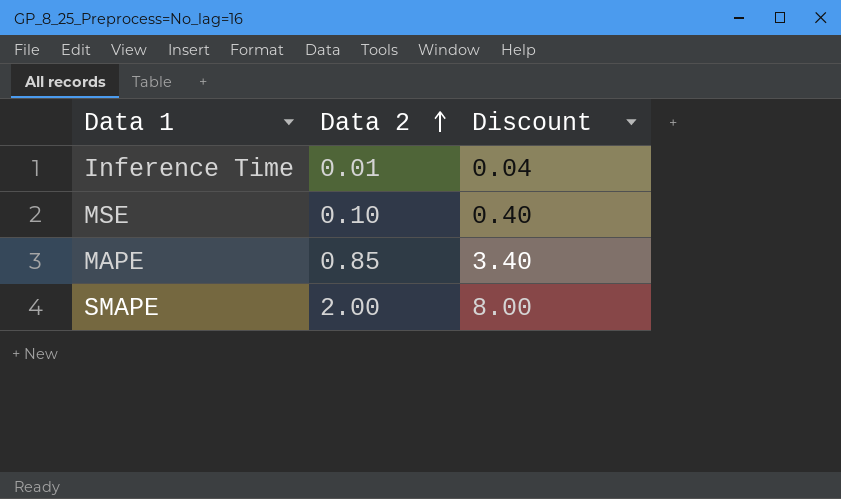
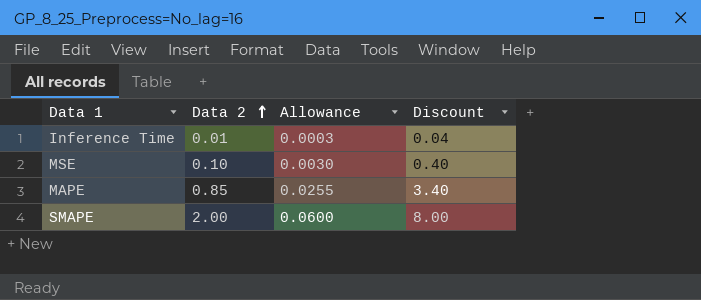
column Allowance | formula: none -> [Data 2] * 0.03

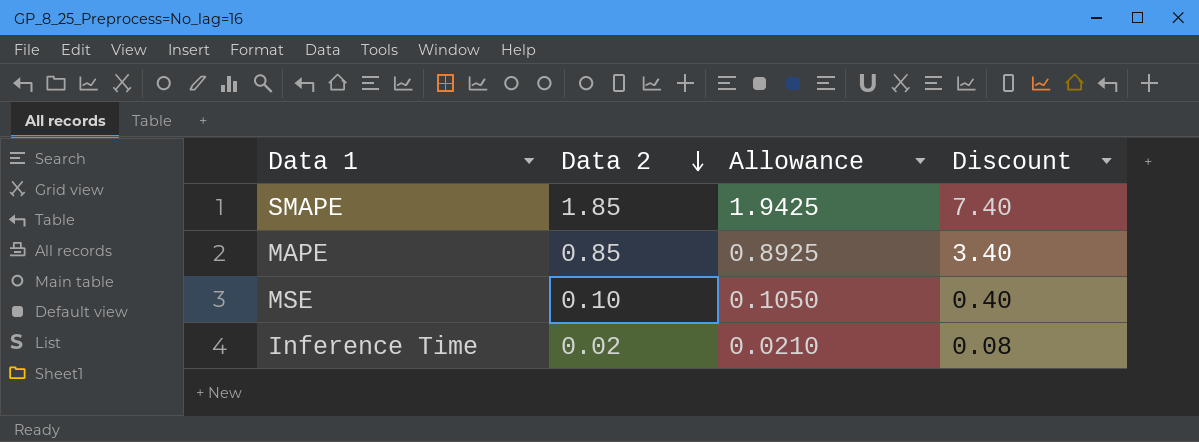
row order: Data 2 ascending -> Data 2 descending
column Allowance | formula: [Data 2] * 0.03 -> [Data 2] * 1.05
SMAPE | Data 2: 2.00 -> 1.85
SMAPE | Discount: 8.00 -> 7.40
Inference Time | Data 2: 0.01 -> 0.02
Inference Time | Discount: 0.04 -> 0.08

